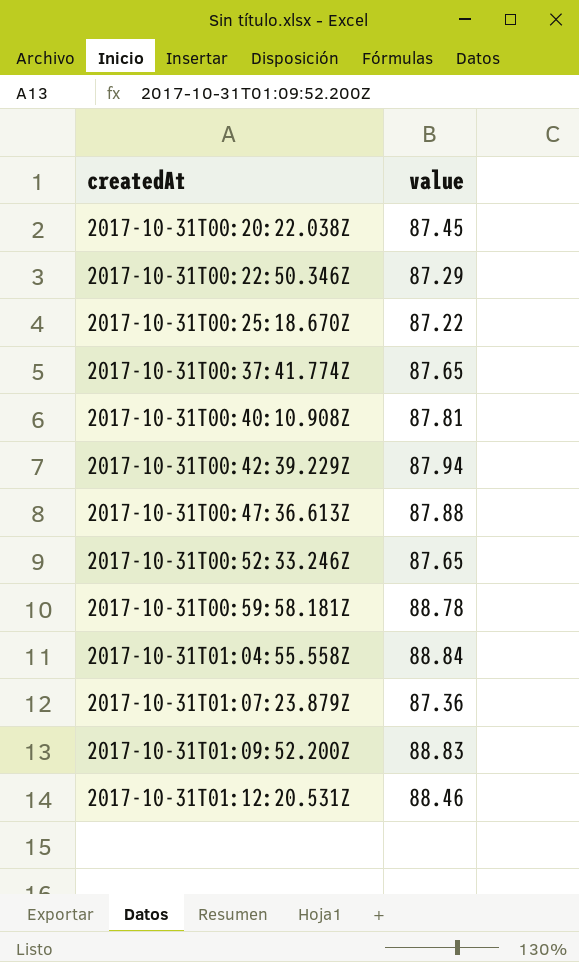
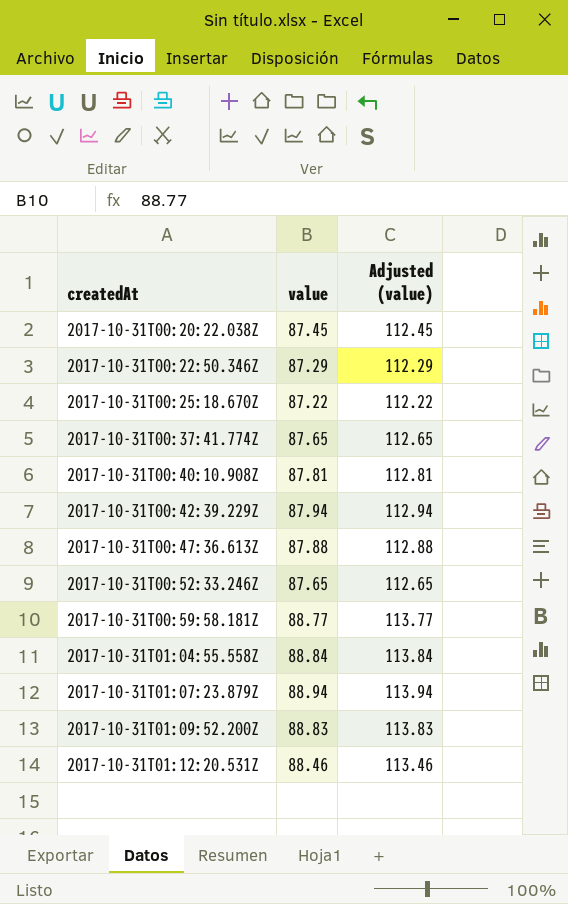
column Adjusted (value) | formula: none -> [value] + 25
2017-10-31T00:59:58.181Z | value: 88.78 -> 88.77
2017-10-31T01:07:23.879Z | value: 87.36 -> 88.94

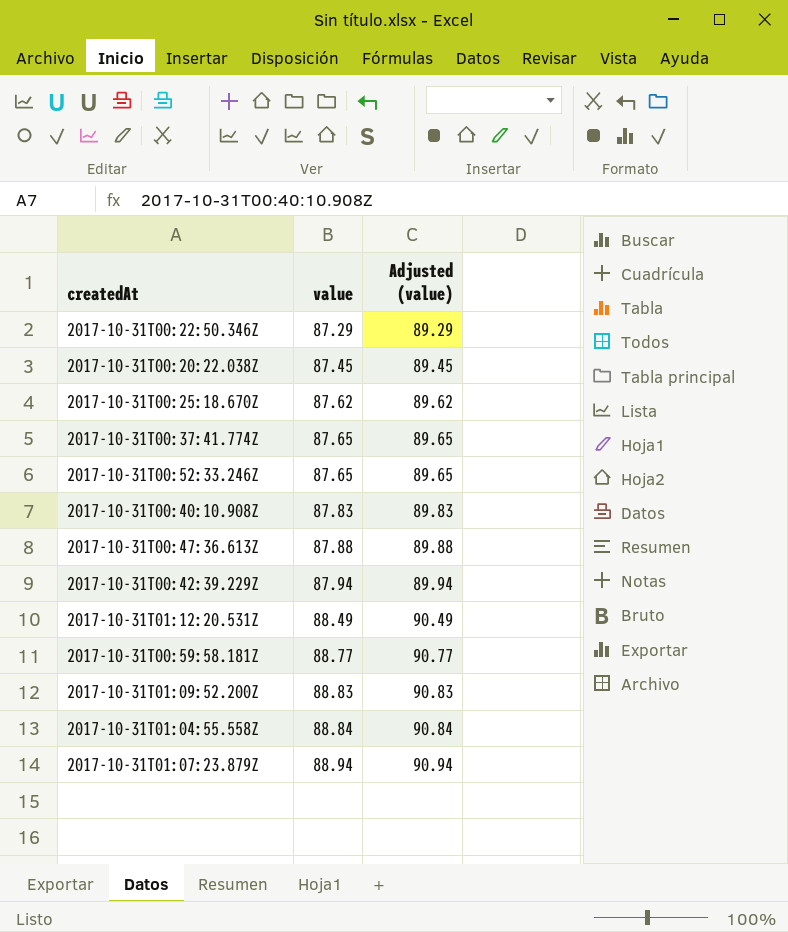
row order: createdAt ascending -> value ascending
column Adjusted (value) | formula: [value] + 25 -> [value] + 2
2017-10-31T00:25:18.670Z | value: 87.22 -> 87.62
2017-10-31T00:40:10.908Z | value: 87.81 -> 87.83
2017-10-31T01:12:20.531Z | value: 88.46 -> 88.49

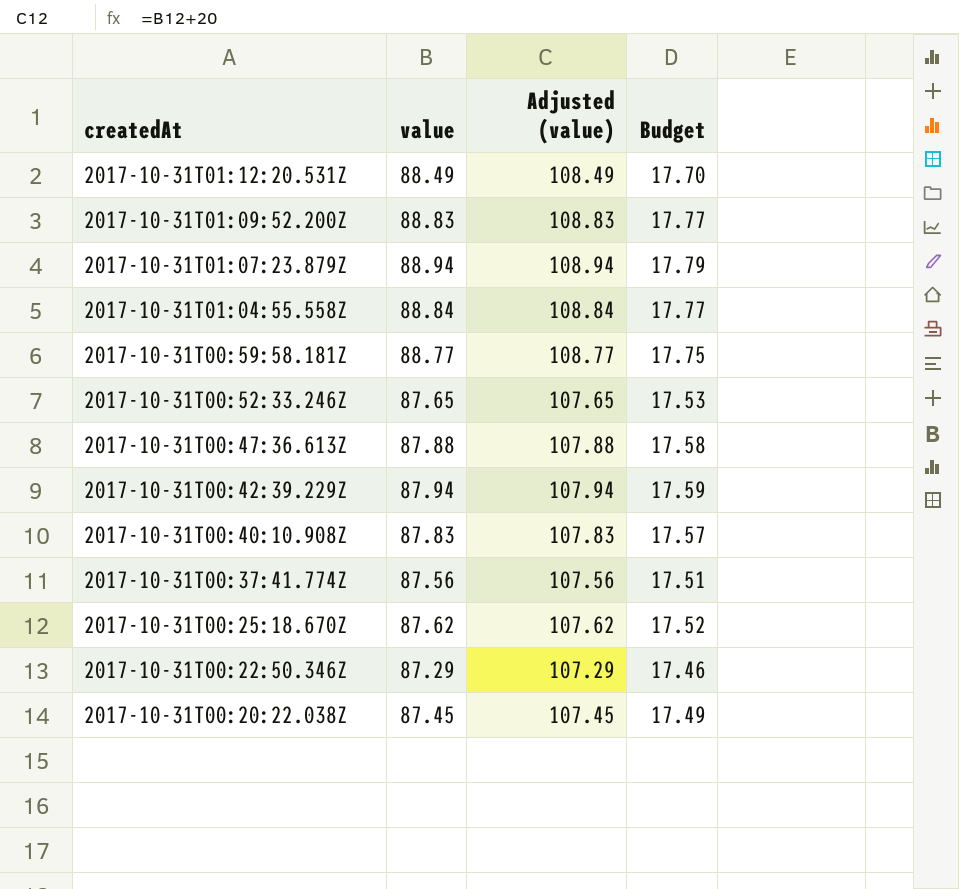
row order: value ascending -> createdAt descending
column Adjusted (value) | formula: [value] + 2 -> [value] + 20
column Budget | formula: none -> [value] * 0.2
2017-10-31T00:37:41.774Z | value: 87.65 -> 87.56

